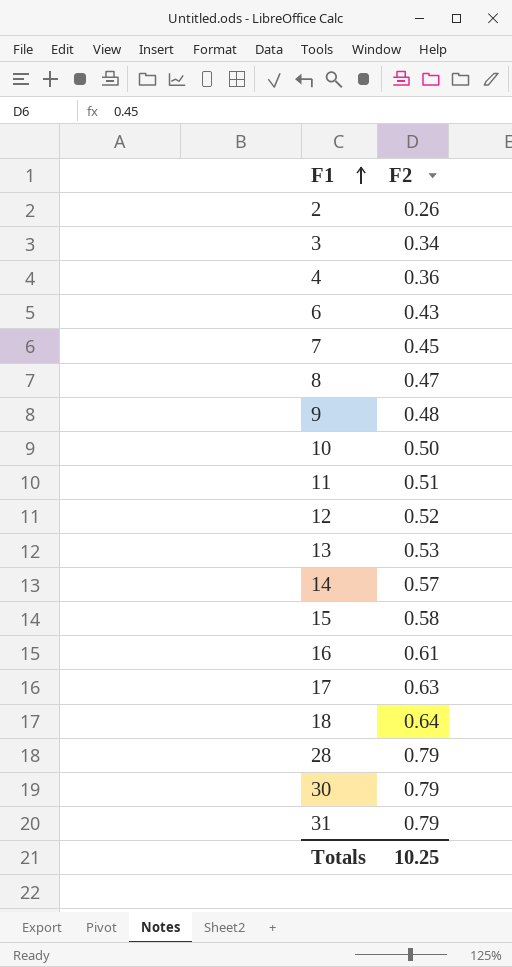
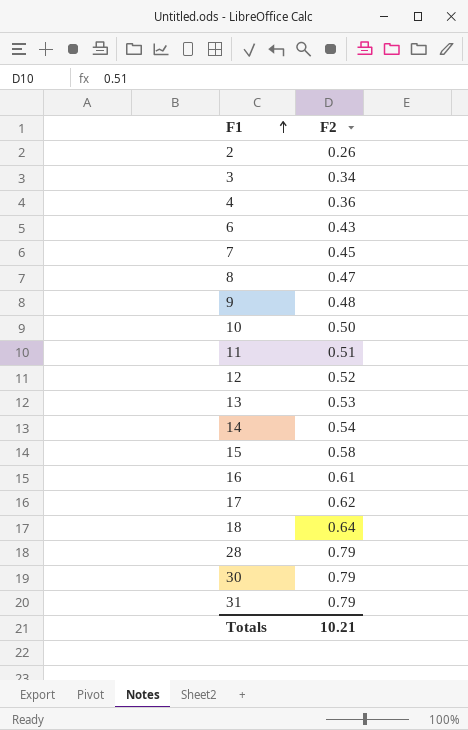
14 | F2: 0.57 -> 0.54
17 | F2: 0.63 -> 0.62
Totals | F2: 10.25 -> 10.21

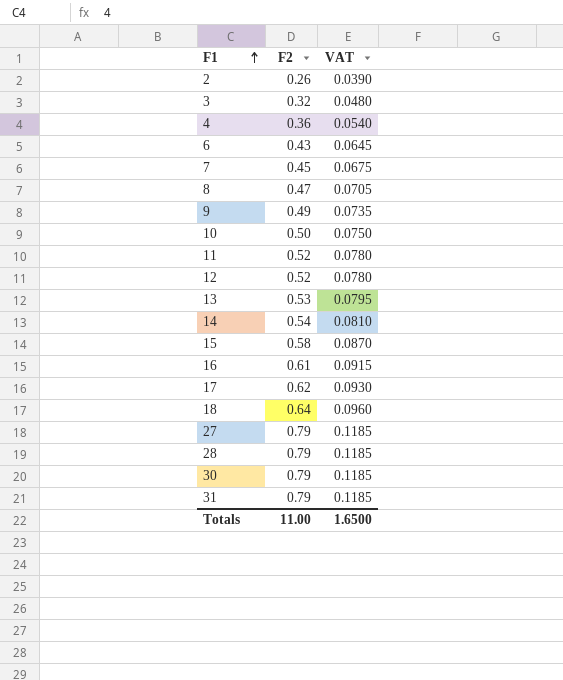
column VAT | formula: none -> [F2] * 0.15
3 | F2: 0.34 -> 0.32
9 | F2: 0.48 -> 0.49
11 | F2: 0.51 -> 0.52
row 27: none -> 0.79 | 0.1185
Totals | F2: 10.21 -> 11.00

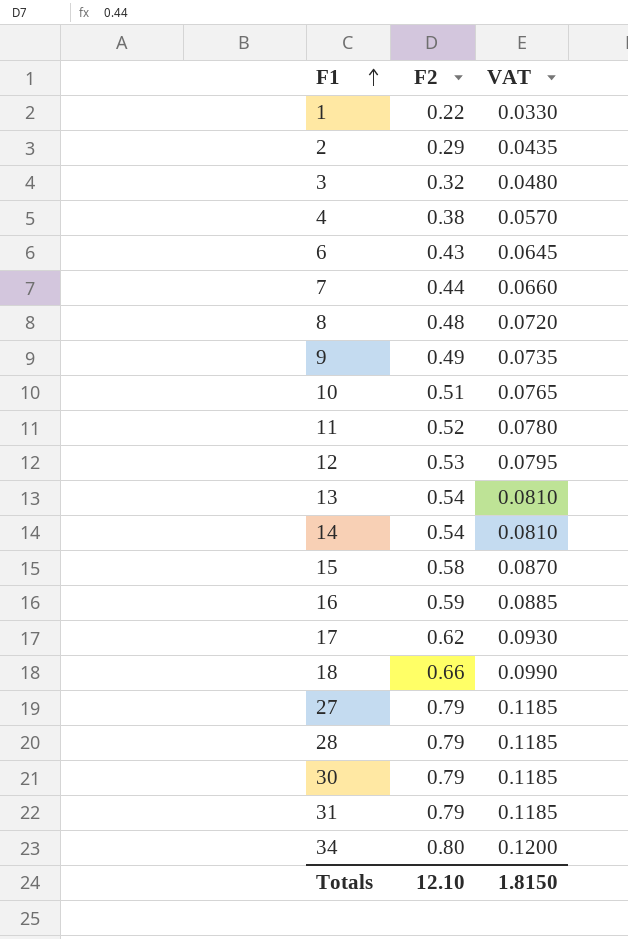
row 1: none -> 0.22 | 0.0330
2 | F2: 0.26 -> 0.29
2 | VAT: 0.0390 -> 0.0435
4 | F2: 0.36 -> 0.38
4 | VAT: 0.0540 -> 0.0570
7 | F2: 0.45 -> 0.44
7 | VAT: 0.0675 -> 0.0660
8 | F2: 0.47 -> 0.48
8 | VAT: 0.0705 -> 0.0720
10 | F2: 0.50 -> 0.51
10 | VAT: 0.0750 -> 0.0765
12 | F2: 0.52 -> 0.53
12 | VAT: 0.0780 -> 0.0795
13 | F2: 0.53 -> 0.54
13 | VAT: 0.0795 -> 0.0810
16 | F2: 0.61 -> 0.59
16 | VAT: 0.0915 -> 0.0885
18 | F2: 0.64 -> 0.66
18 | VAT: 0.0960 -> 0.0990
row 34: none -> 0.80 | 0.1200
Totals | F2: 11.00 -> 12.10
Totals | VAT: 1.6500 -> 1.8150

